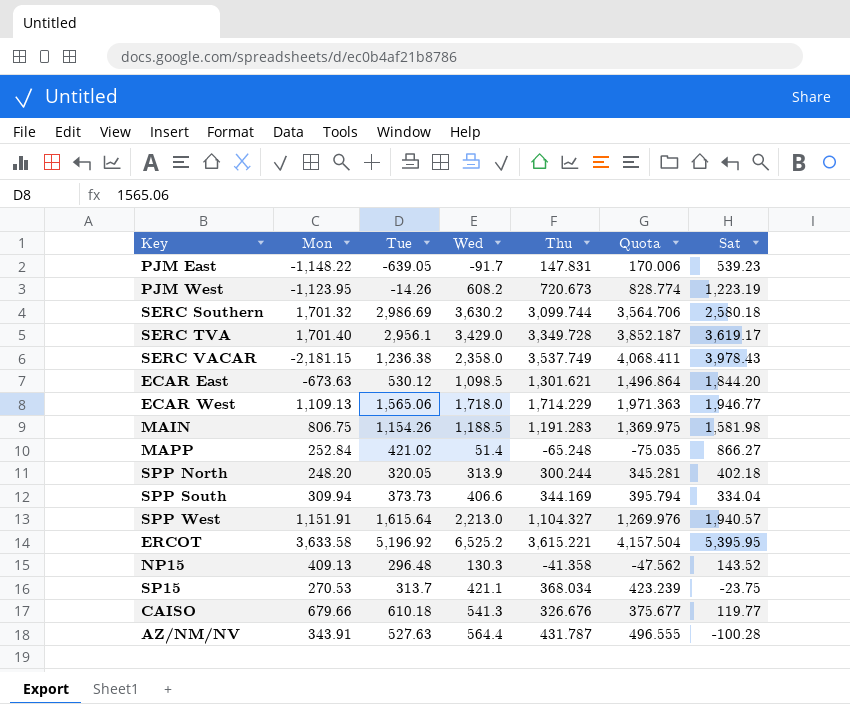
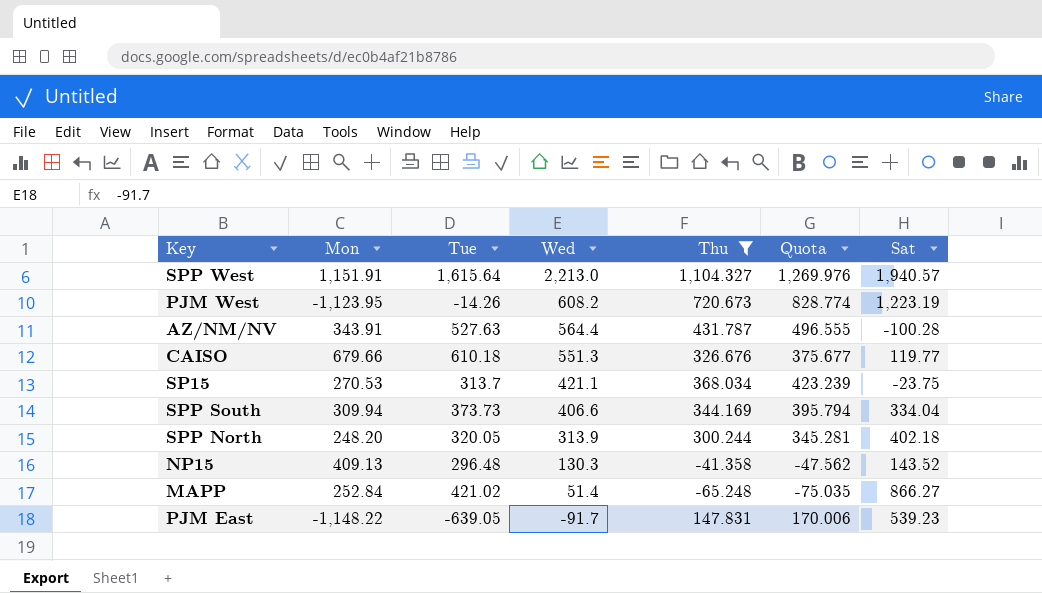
filter: none -> Thu <= 1,104.327
row order: none -> Wed descending
CAISO | Wed: 541.3 -> 551.3

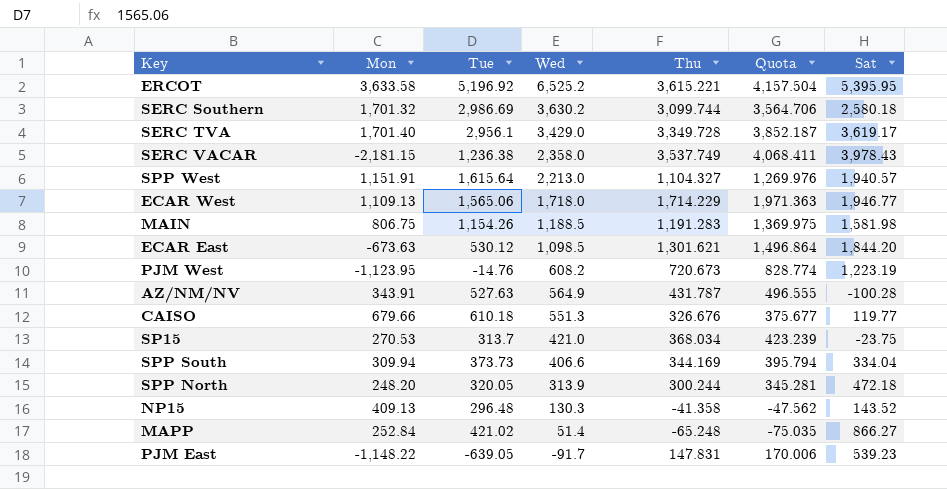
filter: Thu <= 1,104.327 -> none
PJM West | Tue: -14.26 -> -14.76
AZ/NM/NV | Wed: 564.4 -> 564.9
SP15 | Wed: 421.1 -> 421.0
SPP North | Sat: 402.18 -> 472.18

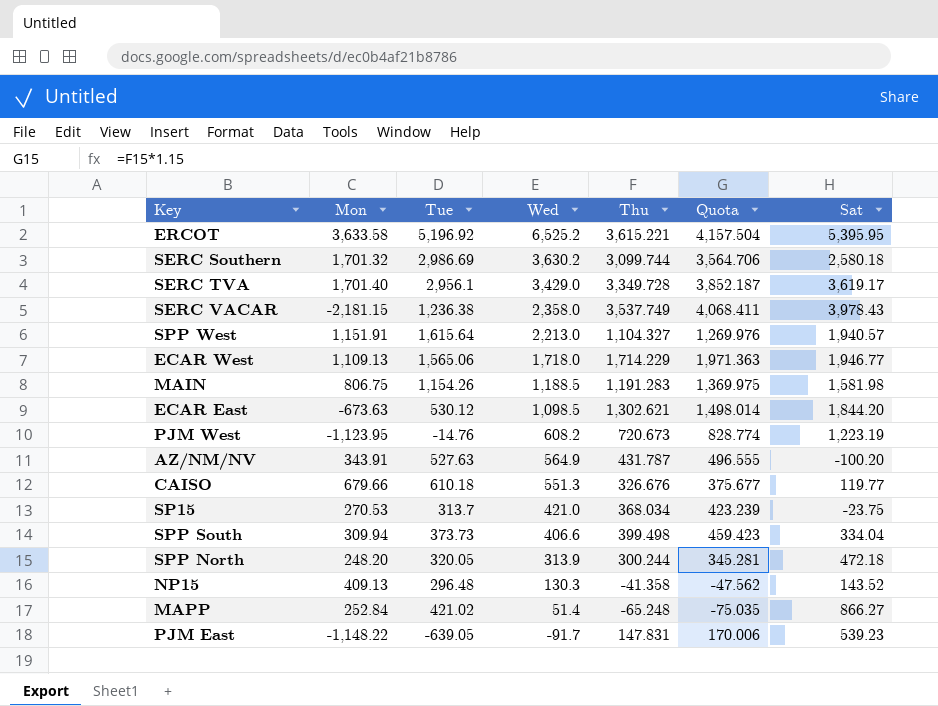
ECAR East | Thu: 1,301.621 -> 1,302.621
ECAR East | Quota: 1,496.864 -> 1,498.014
AZ/NM/NV | Sat: -100.28 -> -100.20
SPP South | Thu: 344.169 -> 399.498
SPP South | Quota: 395.794 -> 459.423

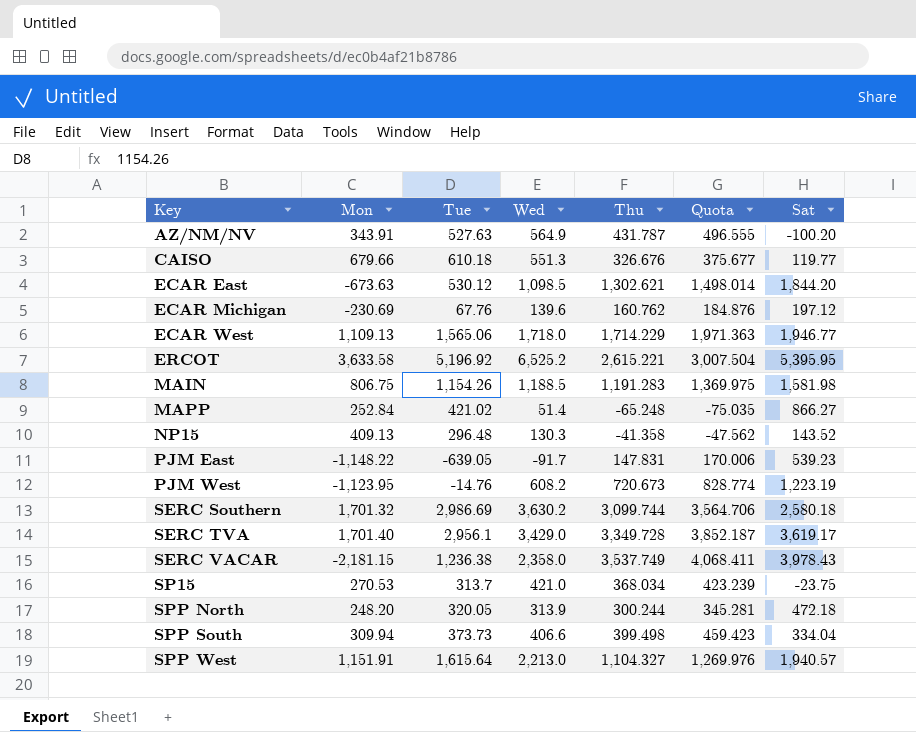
row order: Wed descending -> Key ascending
row ECAR Michigan: none -> -230.69 | 67.76 | 139.6 | 160.762 | 184.876 | 197.12
ERCOT | Thu: 3,615.221 -> 2,615.221
ERCOT | Quota: 4,157.504 -> 3,007.504

